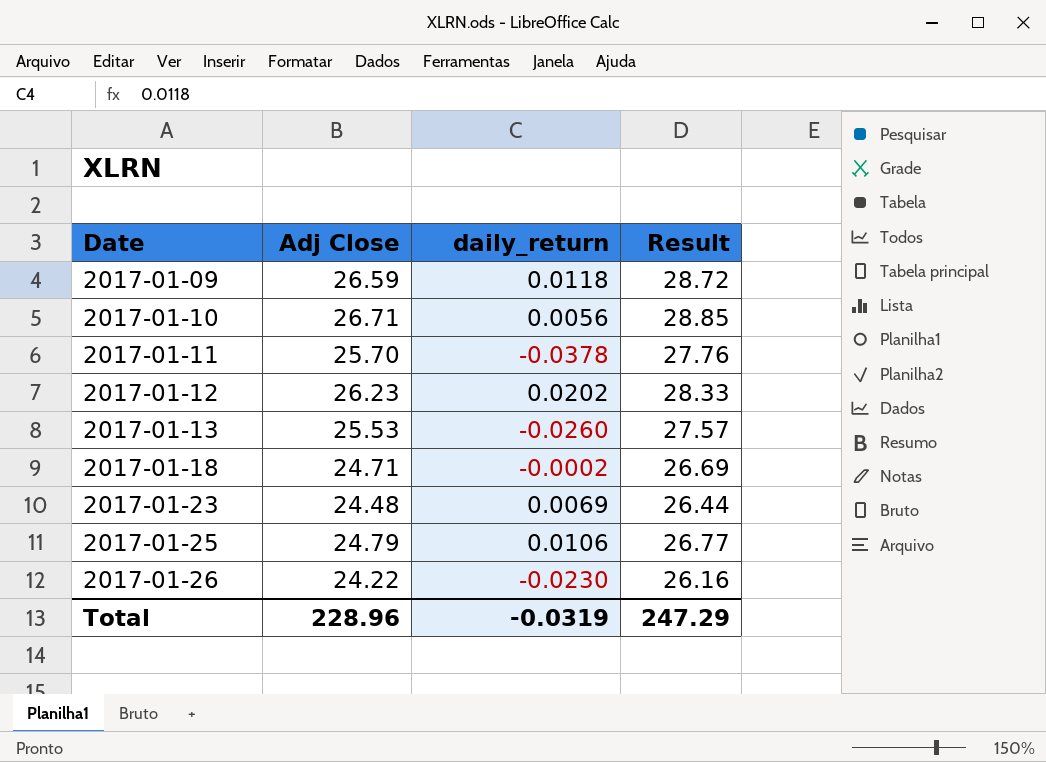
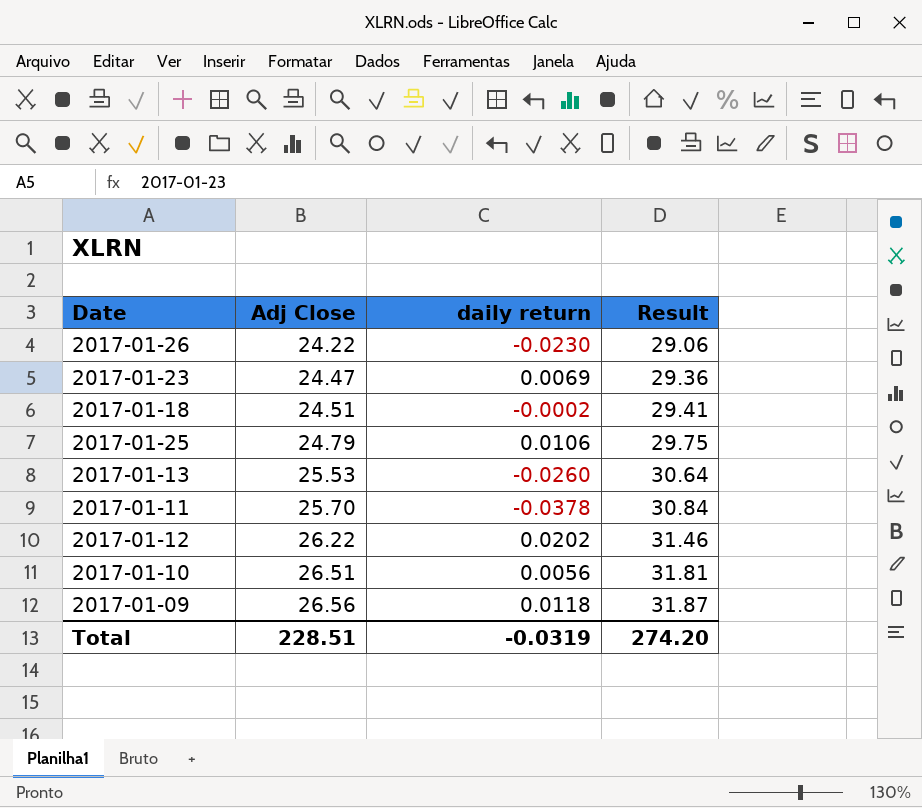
row order: Date ascending -> Adj Close ascending
column name: daily_return -> daily return
column Result | formula: [Adj Close] * 1.08 -> [Adj Close] * 1.2
2017-01-23 | Adj Close: 24.48 -> 24.47
2017-01-18 | Adj Close: 24.71 -> 24.51
2017-01-12 | Adj Close: 26.23 -> 26.22
2017-01-10 | Adj Close: 26.71 -> 26.51
2017-01-09 | Adj Close: 26.59 -> 26.56
Total | Adj Close: 228.96 -> 228.51
Total | Result: 247.29 -> 274.20

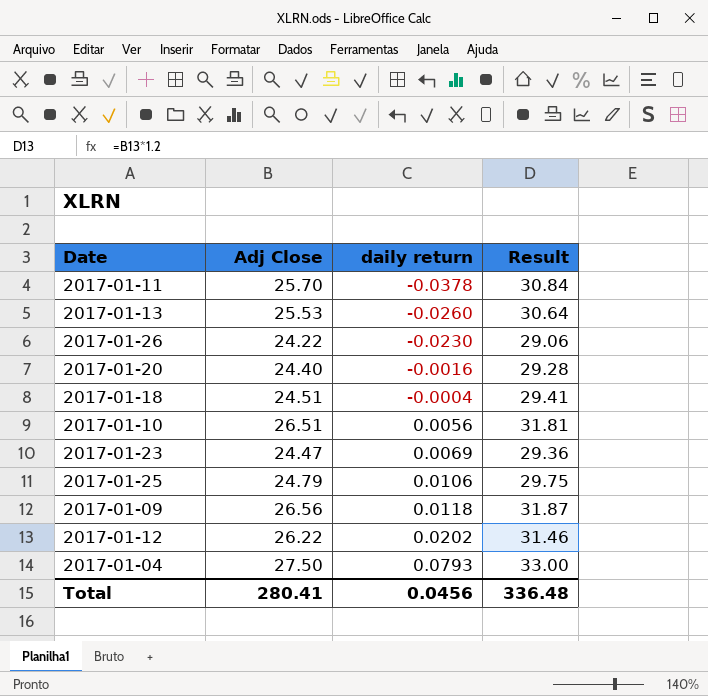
row order: Adj Close ascending -> daily return ascending
row 2017-01-20: none -> 24.40 | -0.0016 | 29.28
2017-01-18 | daily return: -0.0002 -> -0.0004
row 2017-01-04: none -> 27.50 | 0.0793 | 33.00
Total | Adj Close: 228.51 -> 280.41
Total | daily return: -0.0319 -> 0.0456
Total | Result: 274.20 -> 336.48

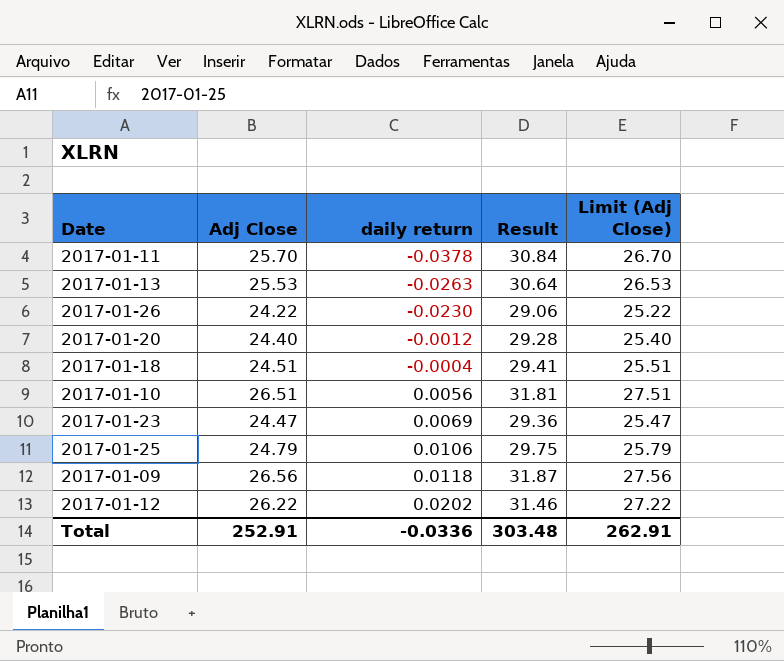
column Limit (Adj Close) | formula: none -> [Adj Close] + 1
row 2017-01-04: 27.50 | 0.0793 | 33.00 -> none
2017-01-13 | daily return: -0.0260 -> -0.0263
2017-01-20 | daily return: -0.0016 -> -0.0012
Total | Adj Close: 280.41 -> 252.91
Total | daily return: 0.0456 -> -0.0336
Total | Result: 336.48 -> 303.48

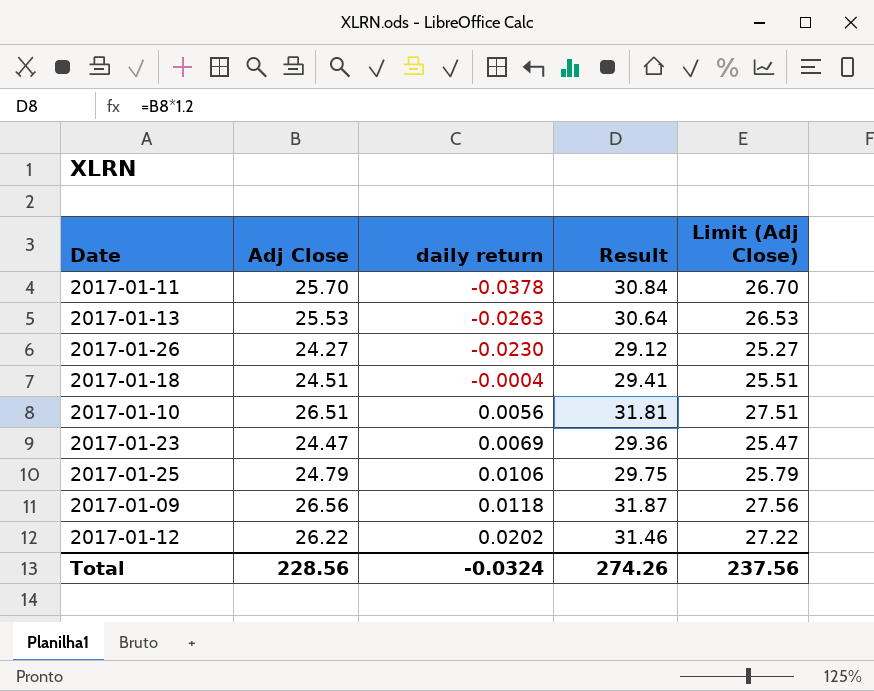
row 2017-01-20: 24.40 | -0.0012 | 29.28 | 25.40 -> none
2017-01-26 | Adj Close: 24.22 -> 24.27
2017-01-26 | Result: 29.06 -> 29.12
2017-01-26 | Limit (Adj Close): 25.22 -> 25.27
Total | Adj Close: 252.91 -> 228.56
Total | daily return: -0.0336 -> -0.0324
Total | Result: 303.48 -> 274.26
Total | Limit (Adj Close): 262.91 -> 237.56

